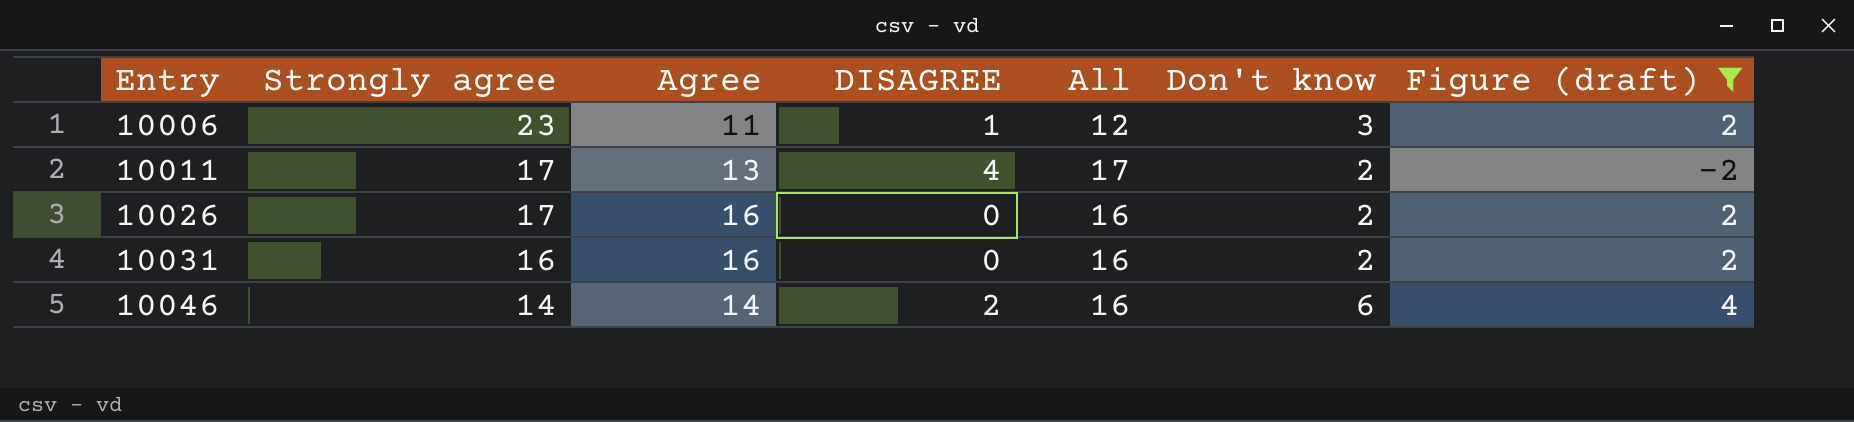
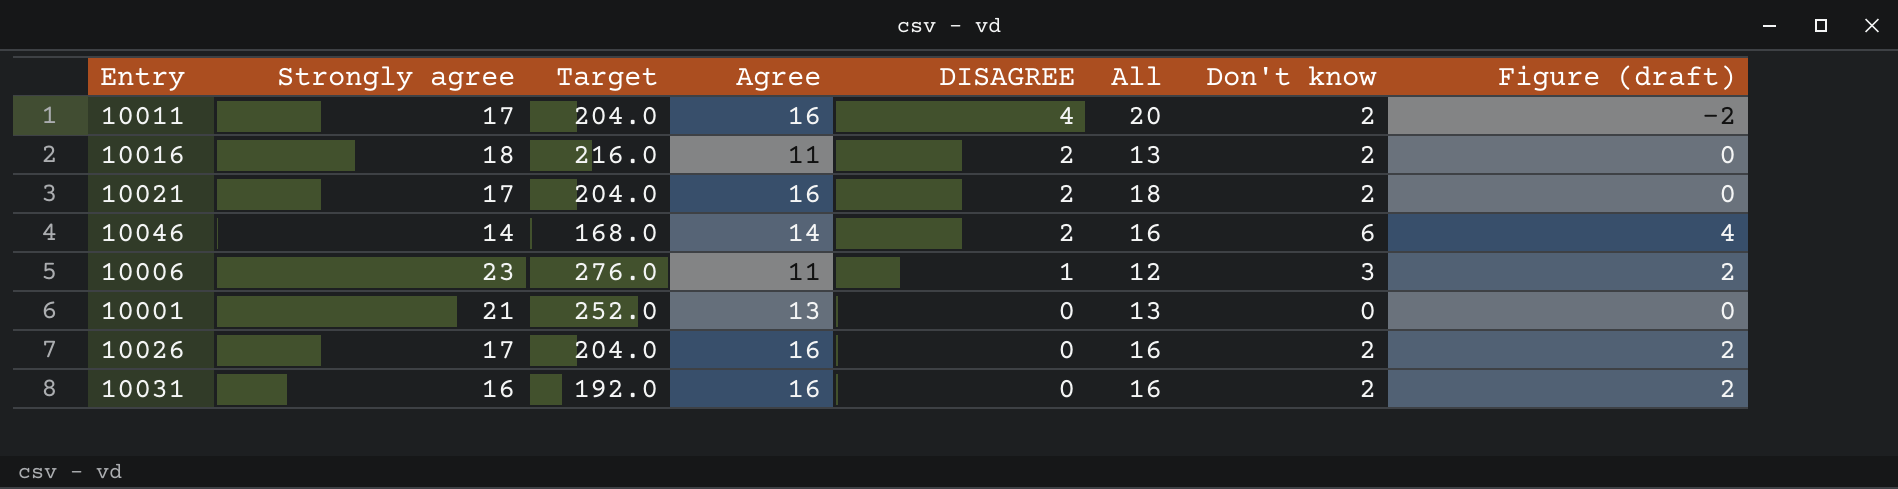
filter: Figure (draft) != 0 -> none
row order: Entry ascending -> DISAGREE descending
column Target | formula: none -> [Strongly agree] * 12
10011 | Agree: 13 -> 16
10011 | All: 17 -> 20

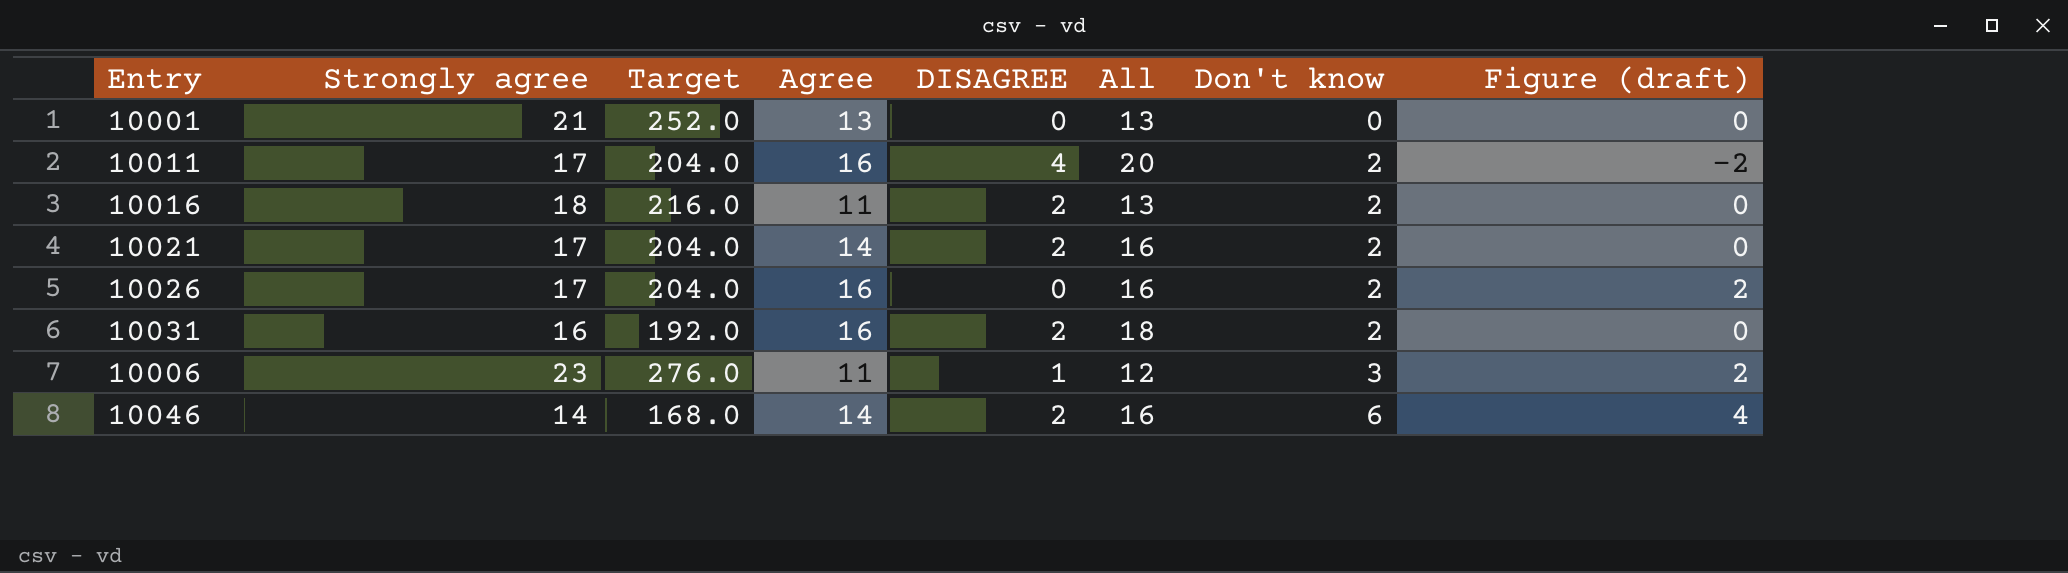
row order: DISAGREE descending -> Don't know ascending
10021 | Agree: 16 -> 14
10021 | All: 18 -> 16
10031 | DISAGREE: 0 -> 2
10031 | All: 16 -> 18
10031 | Figure (draft): 2 -> 0

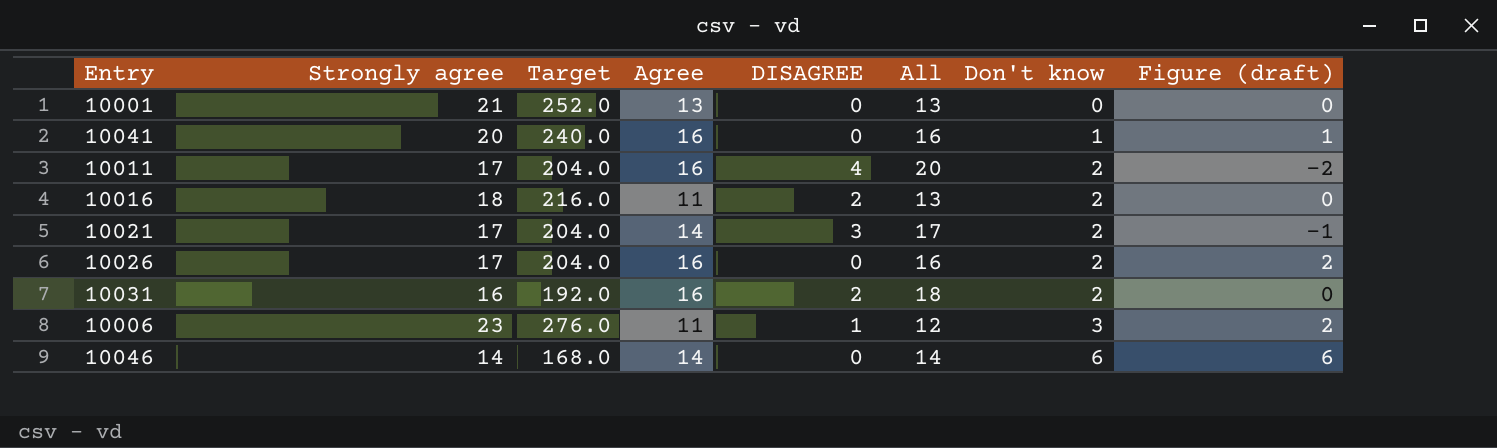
row 10041: none -> 20 | 240.0 | 16 | 0 | 16 | 1 | 1
10021 | DISAGREE: 2 -> 3
10021 | All: 16 -> 17
10021 | Figure (draft): 0 -> -1
10046 | DISAGREE: 2 -> 0
10046 | All: 16 -> 14
10046 | Figure (draft): 4 -> 6

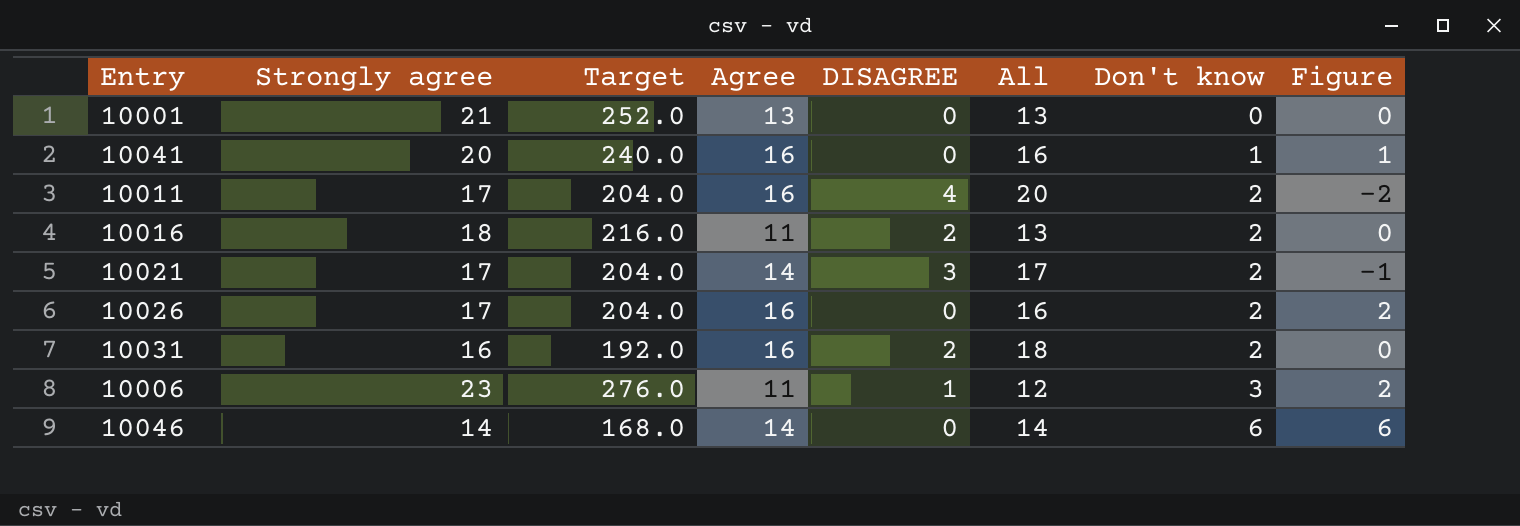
column name: Figure (draft) -> Figure

